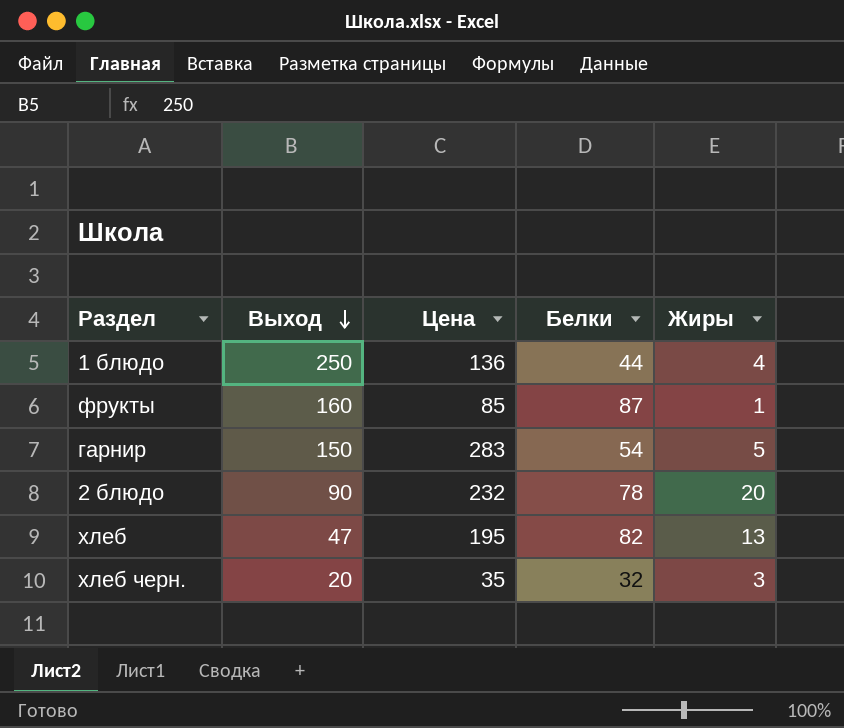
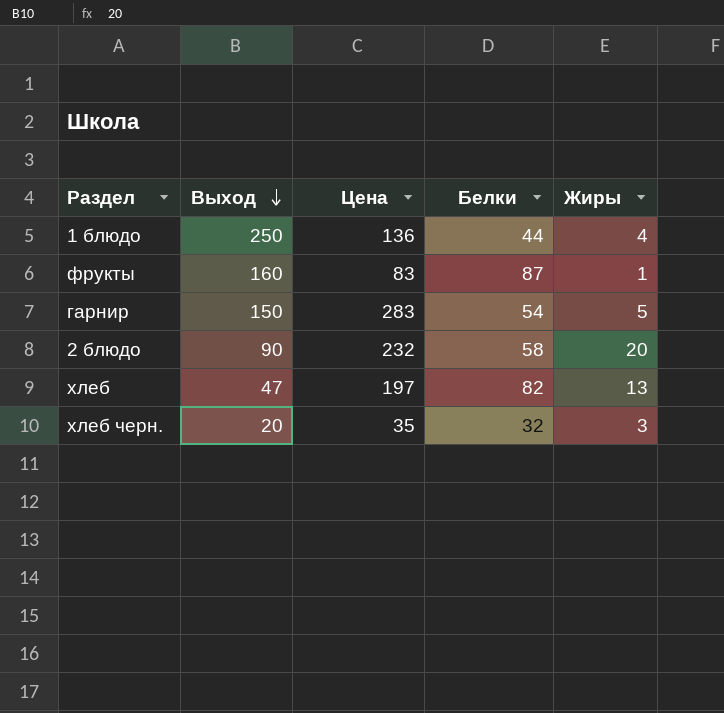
фрукты | Цена: 85 -> 83
2 блюдо | Белки: 78 -> 58
хлеб | Цена: 195 -> 197

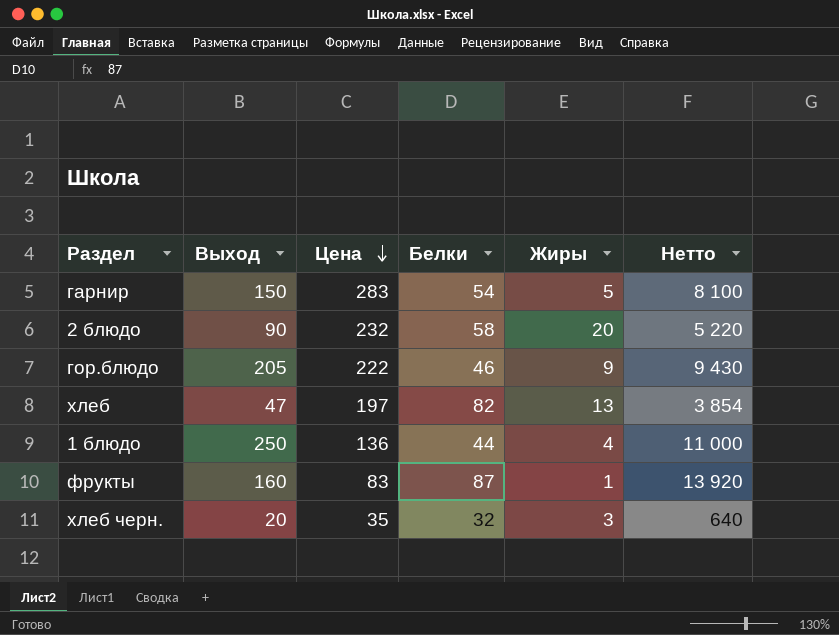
row order: Выход descending -> Цена descending
column Нетто | formula: none -> [Выход] * [Белки]
row гор.блюдо: none -> 205 | 222 | 46 | 9 | 9 430

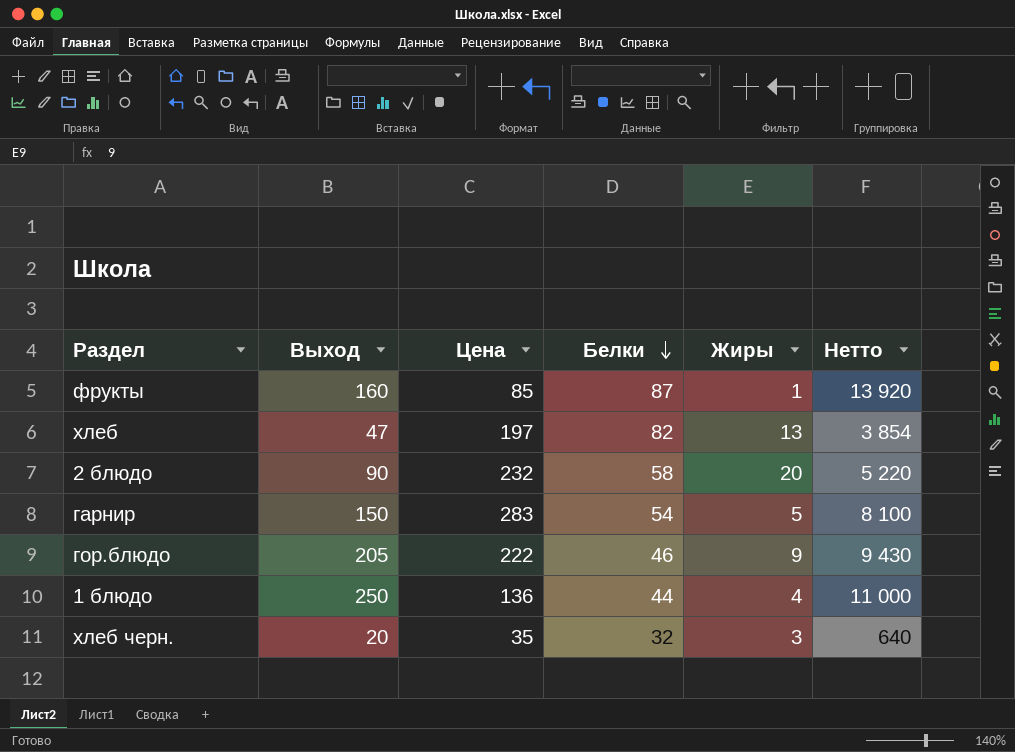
row order: Цена descending -> Белки descending
фрукты | Цена: 83 -> 85

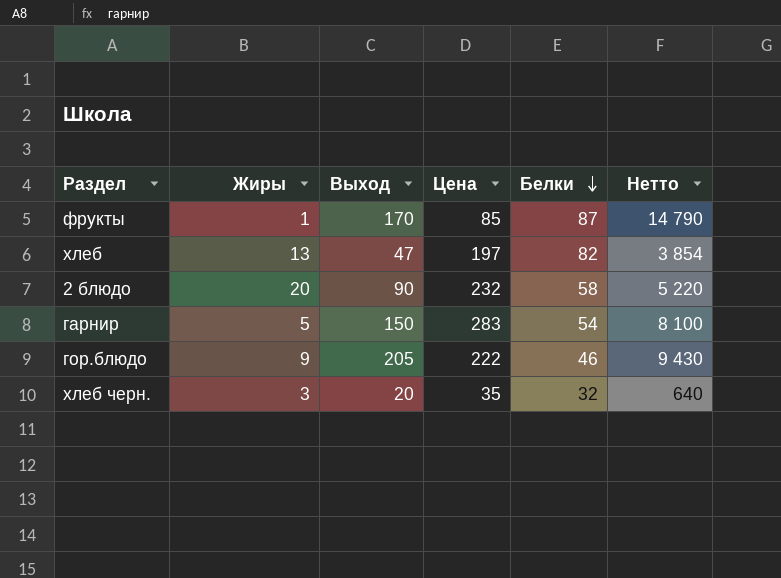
column Жиры | position: 5 -> 2
row 1 блюдо: 250 | 136 | 44 | 4 | 11 000 -> none
фрукты | Выход: 160 -> 170
фрукты | Нетто: 13 920 -> 14 790

